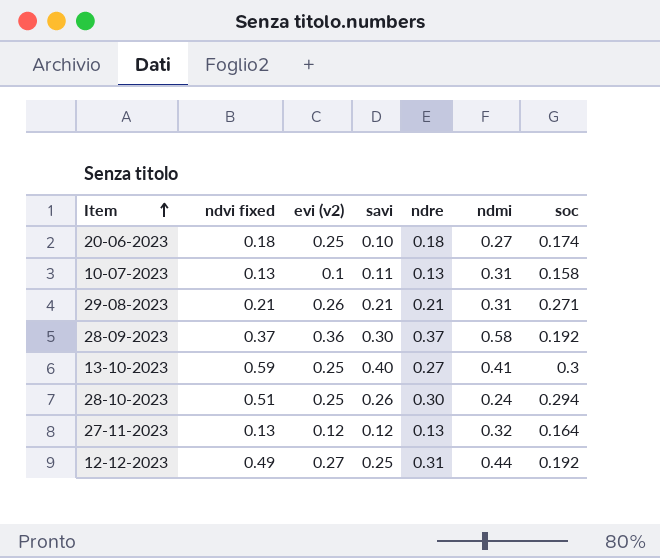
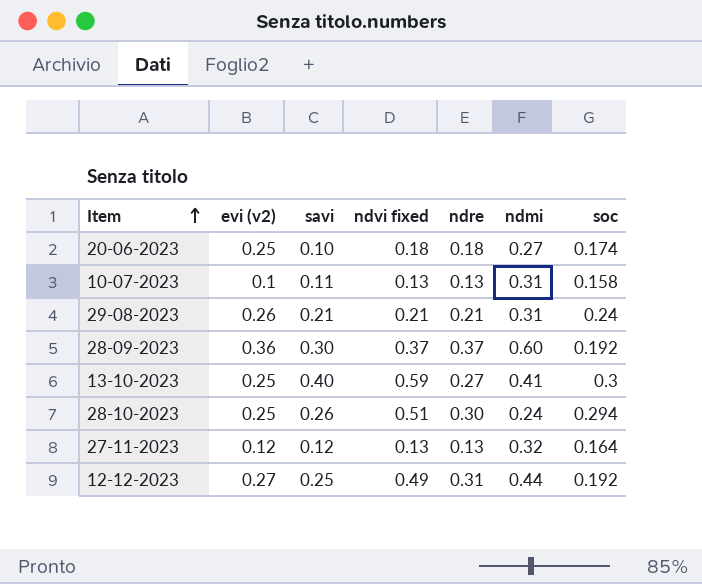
column ndvi fixed | position: 2 -> 4
29-08-2023 | soc: 0.271 -> 0.24
28-09-2023 | ndmi: 0.58 -> 0.60

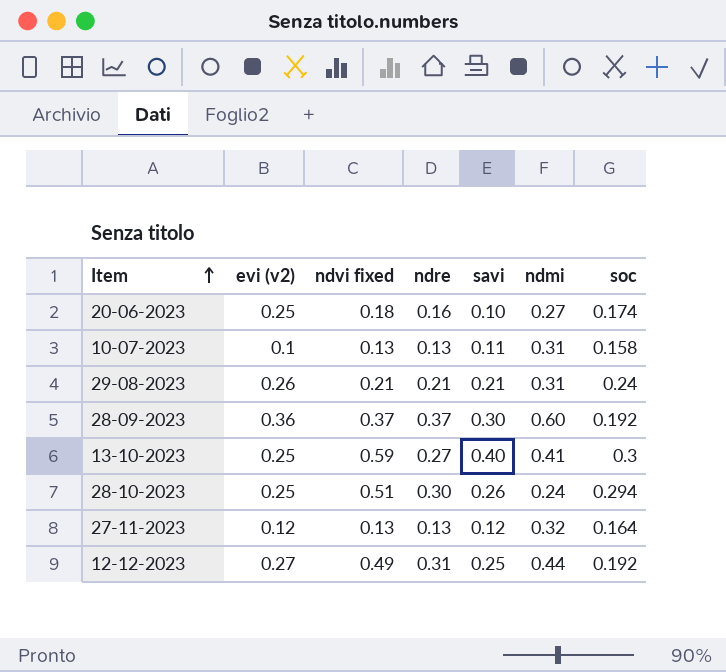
column savi | position: 3 -> 5
20-06-2023 | ndre: 0.18 -> 0.16

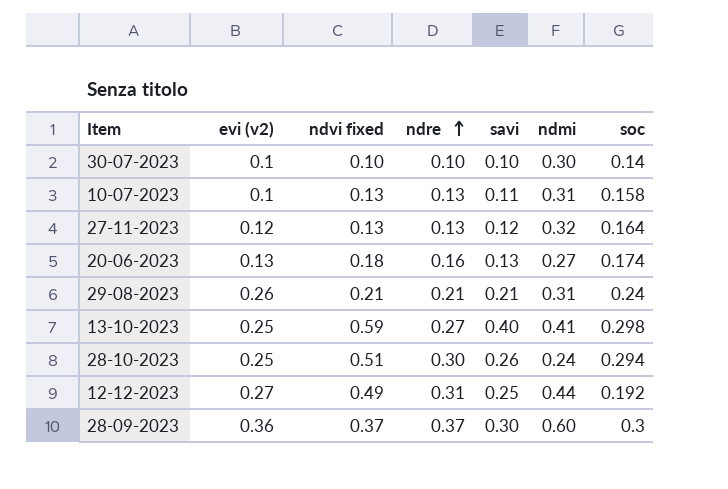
row order: Item ascending -> ndre ascending
row 30-07-2023: none -> 0.1 | 0.10 | 0.10 | 0.10 | 0.30 | 0.14
20-06-2023 | evi (v2): 0.25 -> 0.13
20-06-2023 | savi: 0.10 -> 0.13
13-10-2023 | soc: 0.3 -> 0.298
28-09-2023 | soc: 0.192 -> 0.3

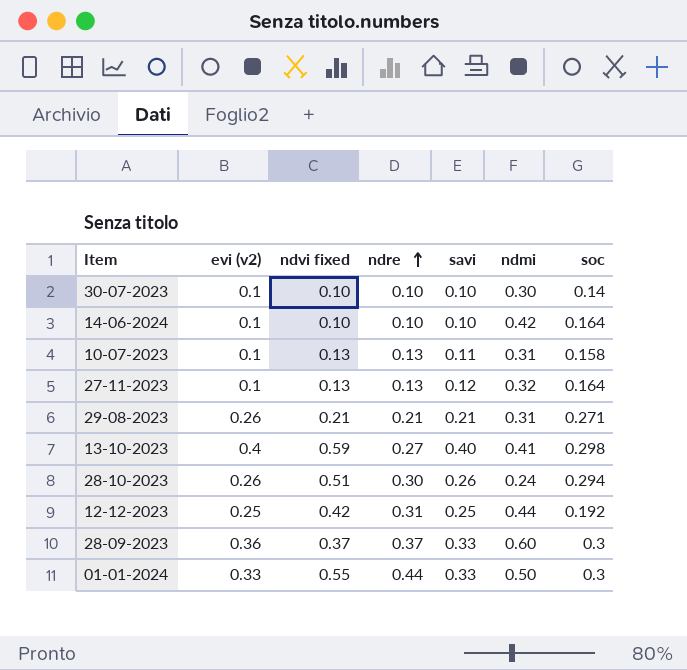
row 20-06-2023: 0.13 | 0.18 | 0.16 | 0.13 | 0.27 | 0.174 -> none
row 14-06-2024: none -> 0.1 | 0.10 | 0.10 | 0.10 | 0.42 | 0.164
27-11-2023 | evi (v2): 0.12 -> 0.1
29-08-2023 | soc: 0.24 -> 0.271
13-10-2023 | evi (v2): 0.25 -> 0.4
28-10-2023 | evi (v2): 0.25 -> 0.26
12-12-2023 | evi (v2): 0.27 -> 0.25
12-12-2023 | ndvi fixed: 0.49 -> 0.42
28-09-2023 | savi: 0.30 -> 0.33
row 01-01-2024: none -> 0.33 | 0.55 | 0.44 | 0.33 | 0.50 | 0.3

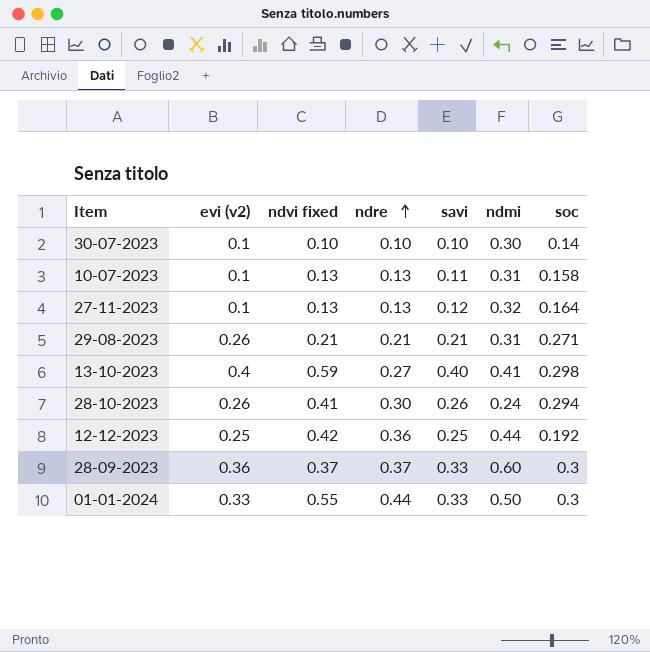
row 14-06-2024: 0.1 | 0.10 | 0.10 | 0.10 | 0.42 | 0.164 -> none
28-10-2023 | ndvi fixed: 0.51 -> 0.41
12-12-2023 | ndre: 0.31 -> 0.36

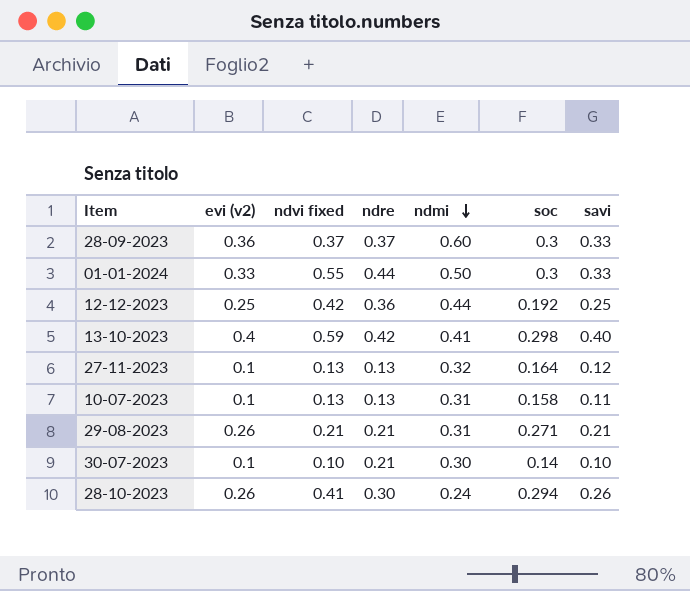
row order: ndre ascending -> ndmi descending
column savi | position: 5 -> 7
13-10-2023 | ndre: 0.27 -> 0.42
30-07-2023 | ndre: 0.10 -> 0.21

